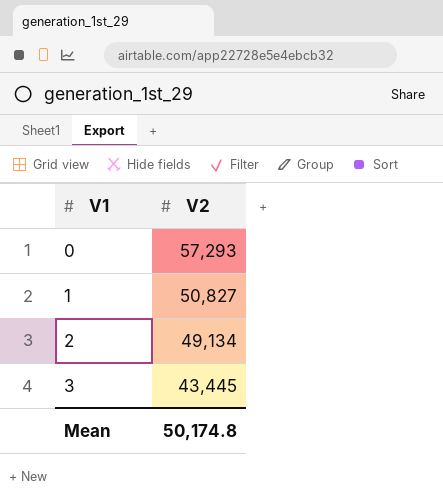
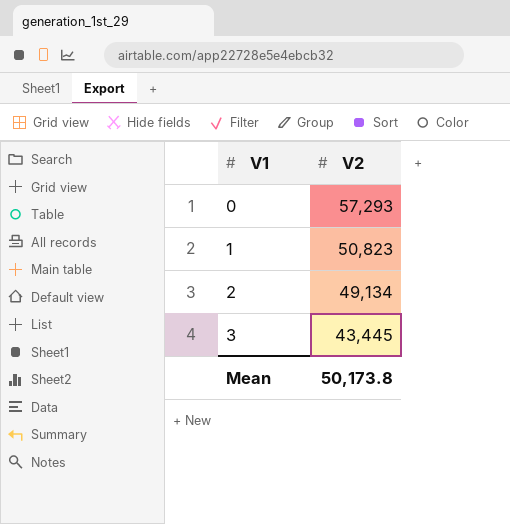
1 | V2: 50,827 -> 50,823
Mean | V2: 50,174.8 -> 50,173.8

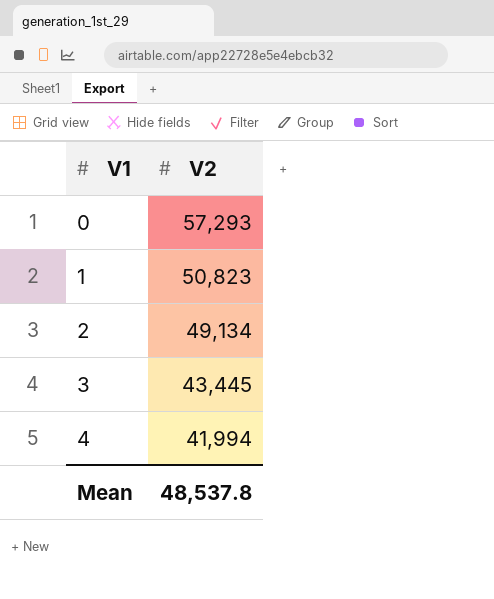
row 4: none -> 41,994
Mean | V2: 50,173.8 -> 48,537.8

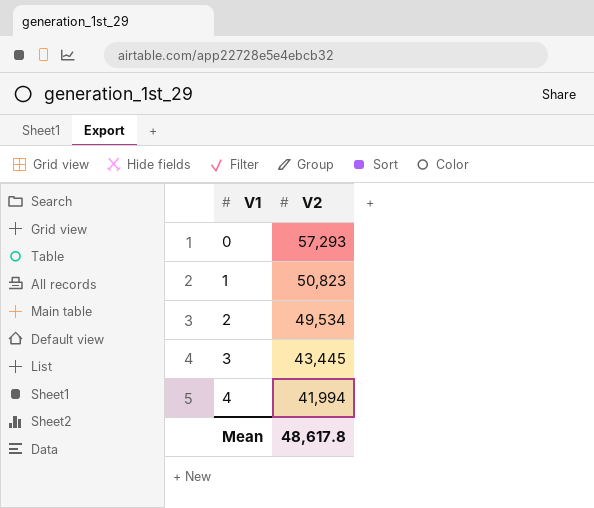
2 | V2: 49,134 -> 49,534
Mean | V2: 48,537.8 -> 48,617.8

